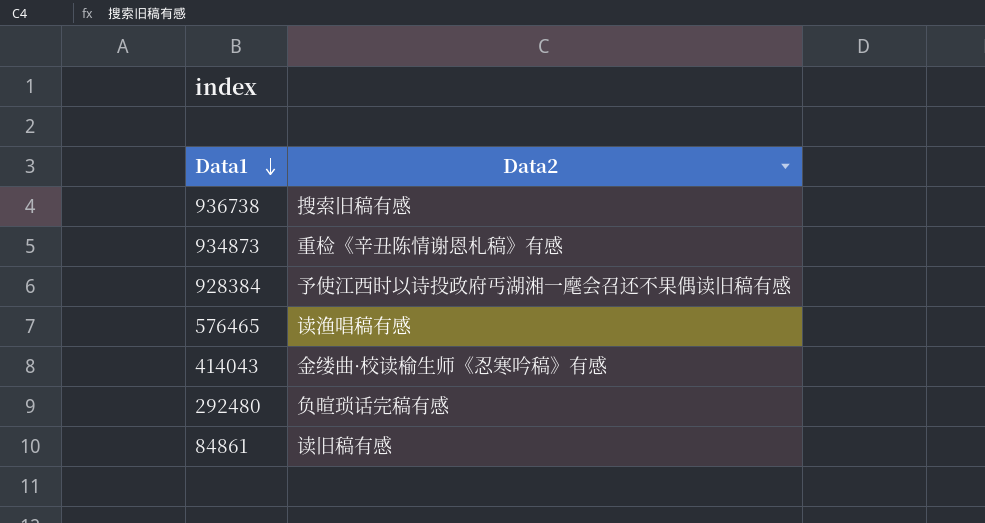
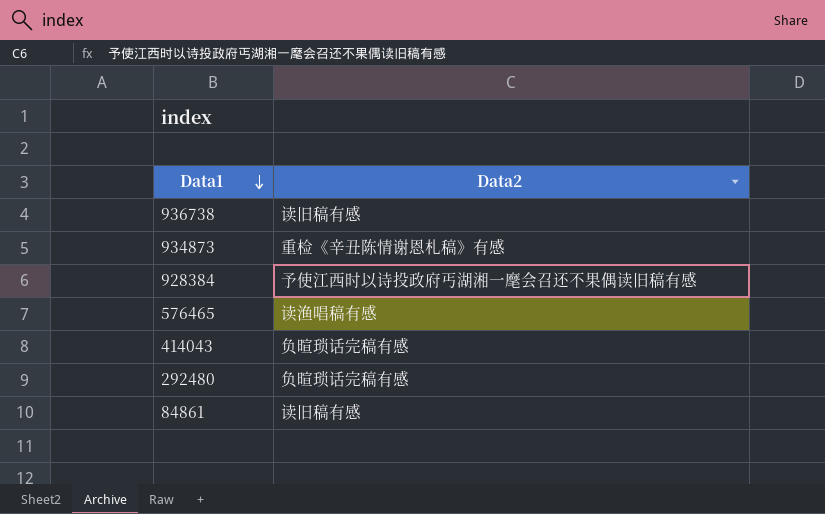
936738 | Data2: 搜索旧稿有感 -> 读旧稿有感
414043 | Data2: 金缕曲·校读榆生师《忍寒吟稿》有感 -> 负暄琐话完稿有感

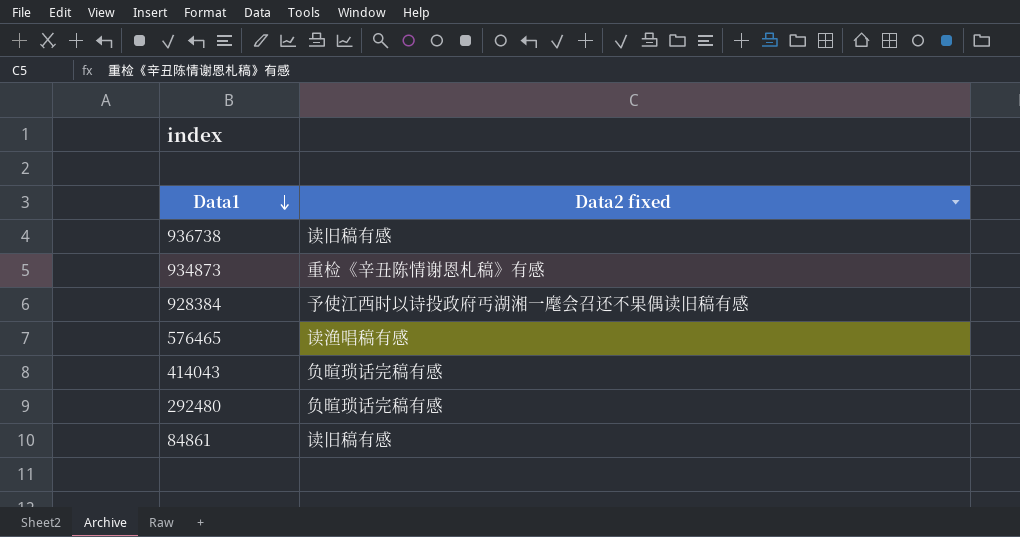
column name: Data2 -> Data2 fixed

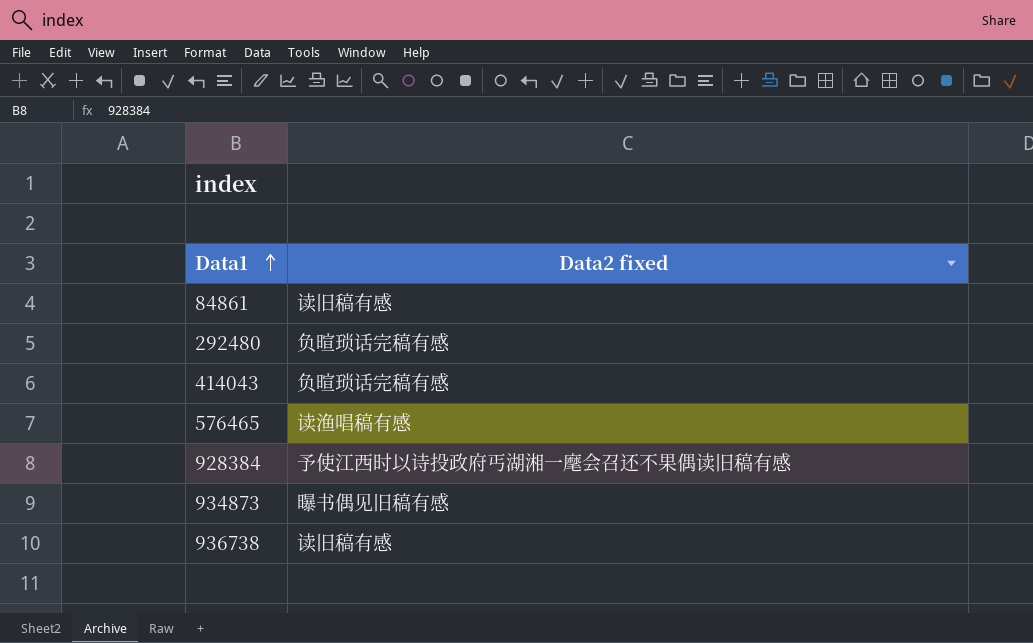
row order: Data1 descending -> Data1 ascending
934873 | Data2 fixed: 重检《辛丑陈情谢恩札稿》有感 -> 曝书偶见旧稿有感

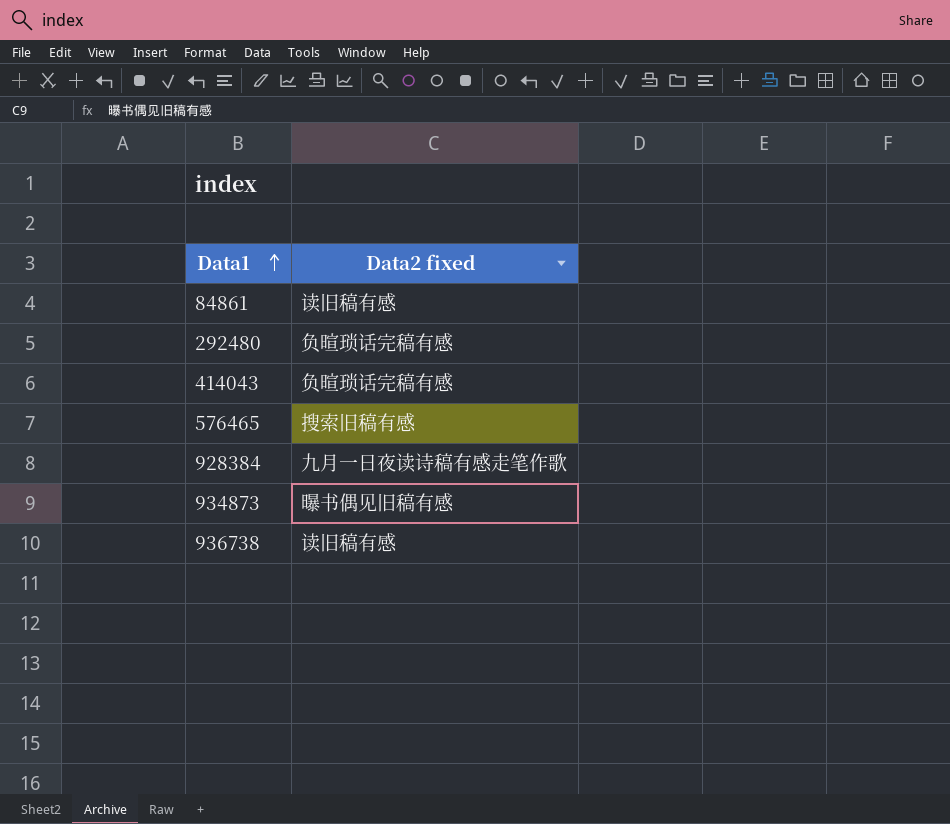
576465 | Data2 fixed: 读渔唱稿有感 -> 搜索旧稿有感
928384 | Data2 fixed: 予使江西时以诗投政府丐湖湘一麾会召还不果偶读旧稿有感 -> 九月一日夜读诗稿有感走笔作歌

